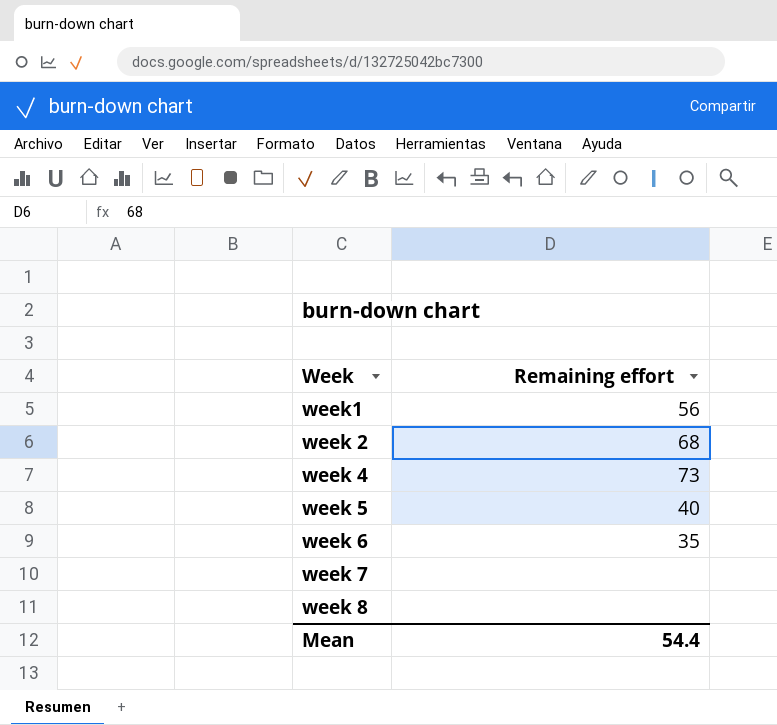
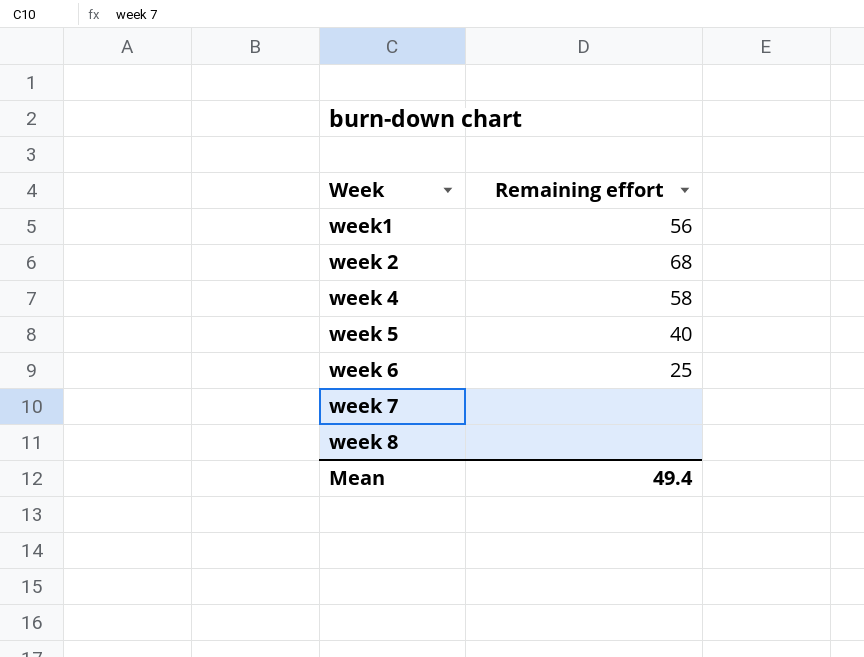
week 4 | Remaining effort: 73 -> 58
week 6 | Remaining effort: 35 -> 25
Mean | Remaining effort: 54.4 -> 49.4

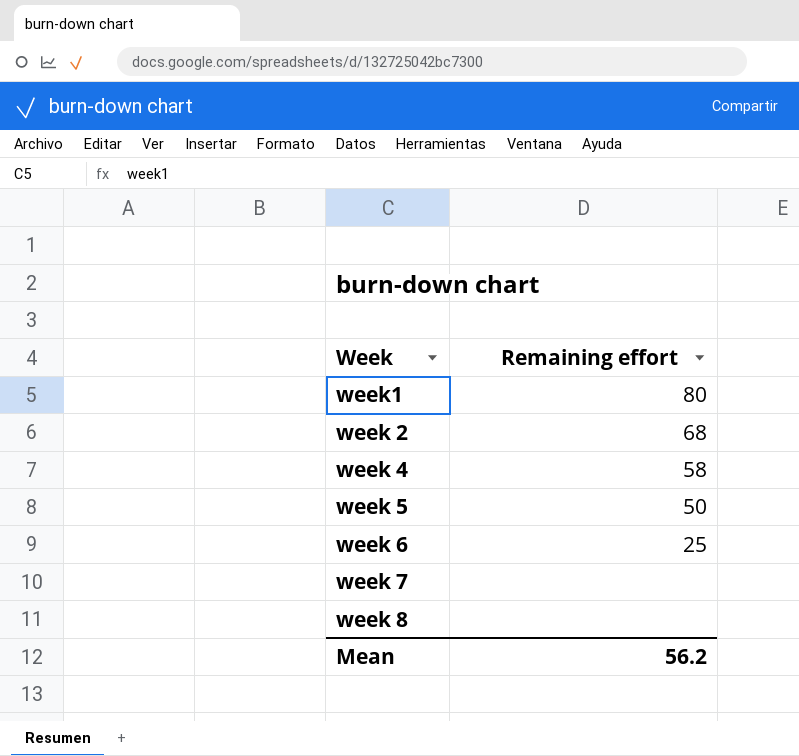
week1 | Remaining effort: 56 -> 80
week 5 | Remaining effort: 40 -> 50
Mean | Remaining effort: 49.4 -> 56.2

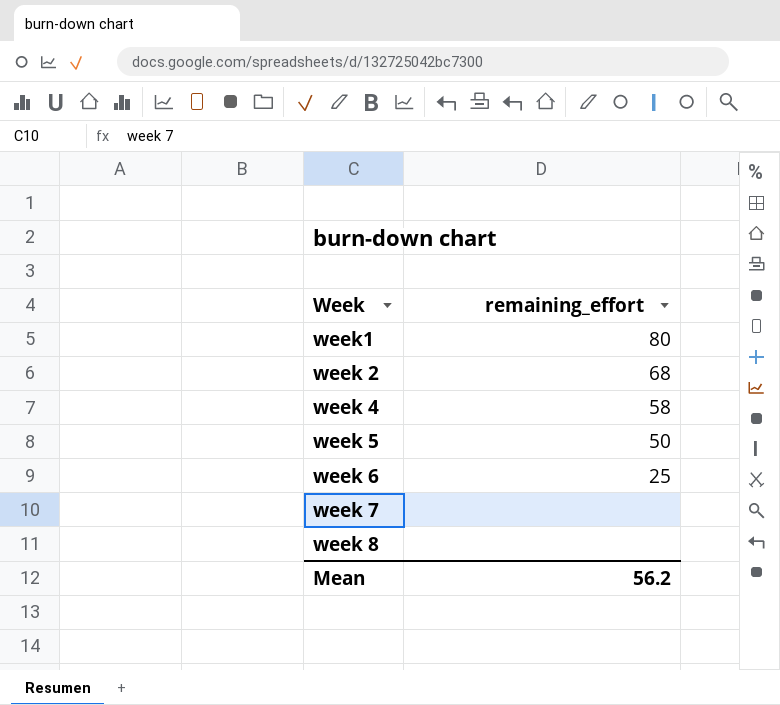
column name: Remaining effort -> remaining_effort

